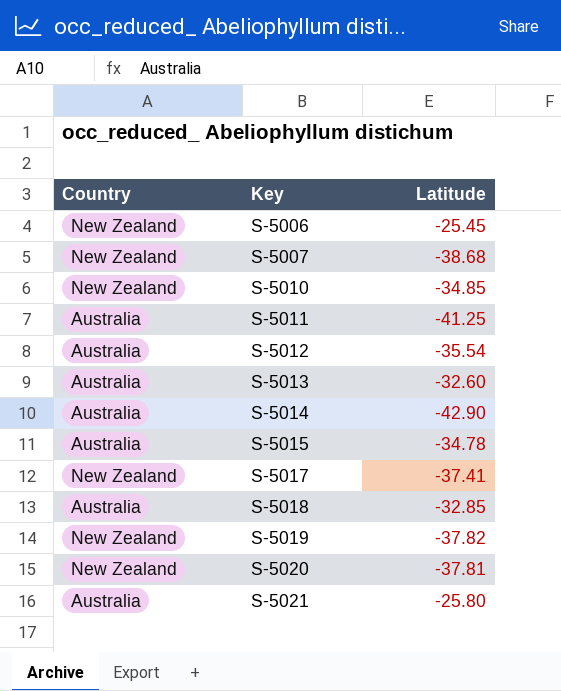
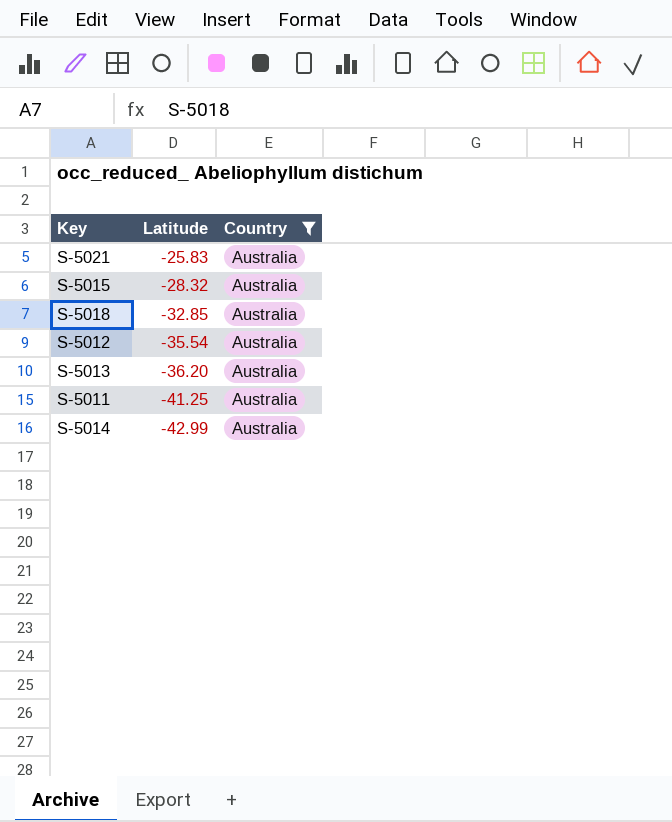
filter: none -> Country = Australia
row order: Key ascending -> Latitude descending
column Country | position: 1 -> 3
S-5021 | Latitude: -25.80 -> -25.83
S-5015 | Latitude: -34.78 -> -28.32
S-5013 | Latitude: -32.60 -> -36.20
S-5014 | Latitude: -42.90 -> -42.99

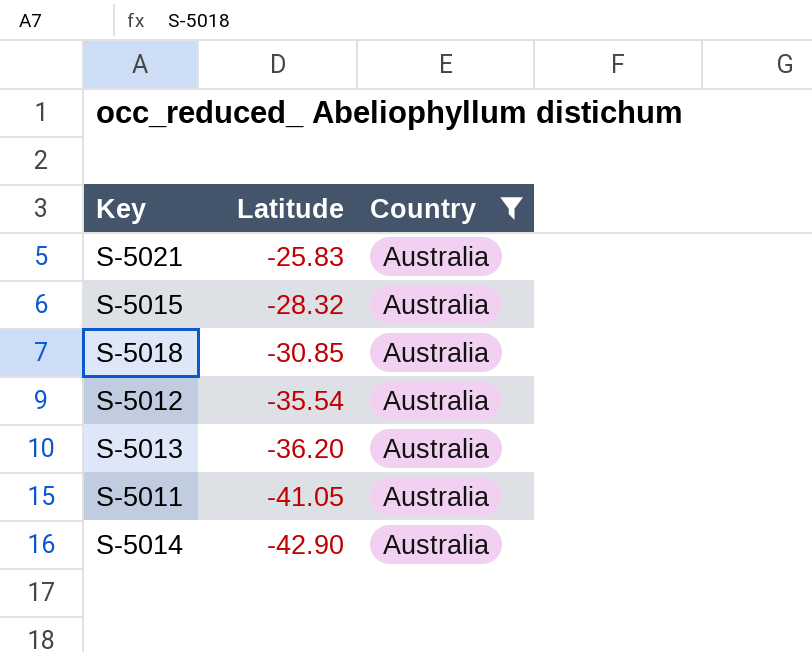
S-5018 | Latitude: -32.85 -> -30.85
S-5011 | Latitude: -41.25 -> -41.05
S-5014 | Latitude: -42.99 -> -42.90

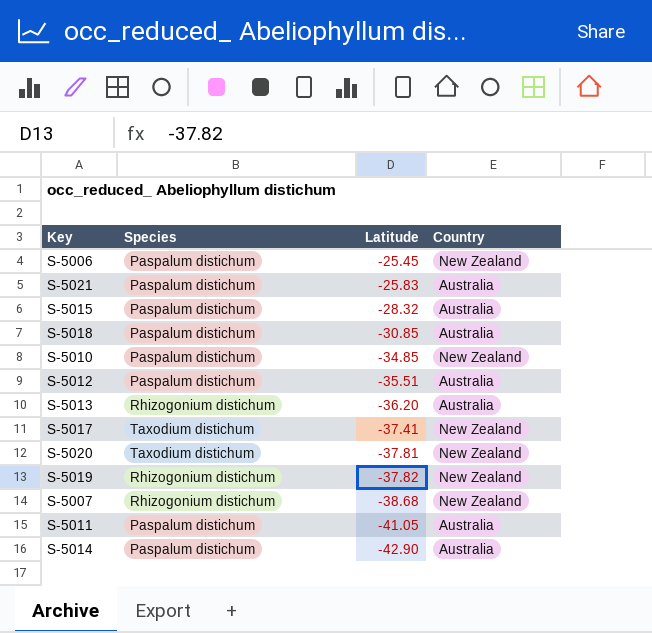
filter: Country = Australia -> none
column Species | position: none -> 2
S-5012 | Latitude: -35.54 -> -35.51

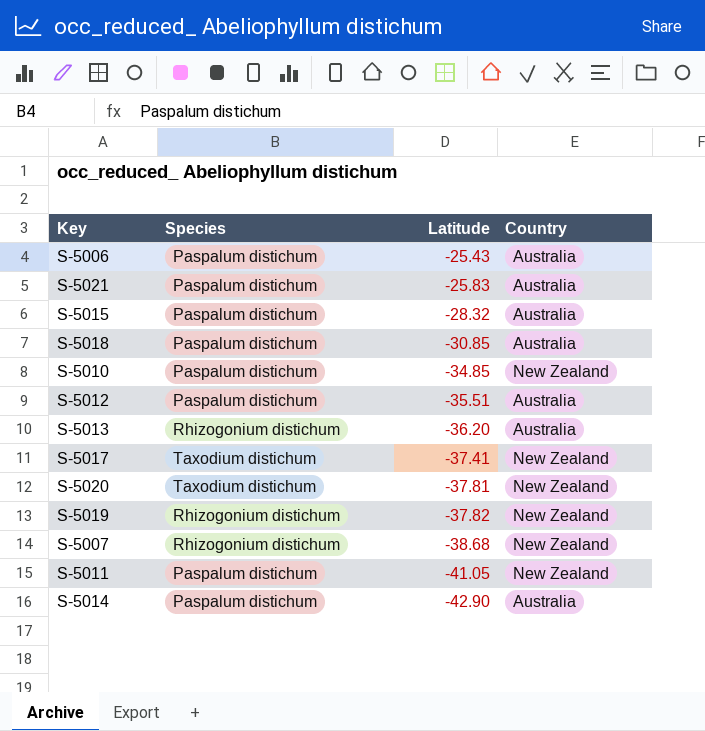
S-5006 | Latitude: -25.45 -> -25.43
S-5006 | Country: New Zealand -> Australia
S-5011 | Country: Australia -> New Zealand

